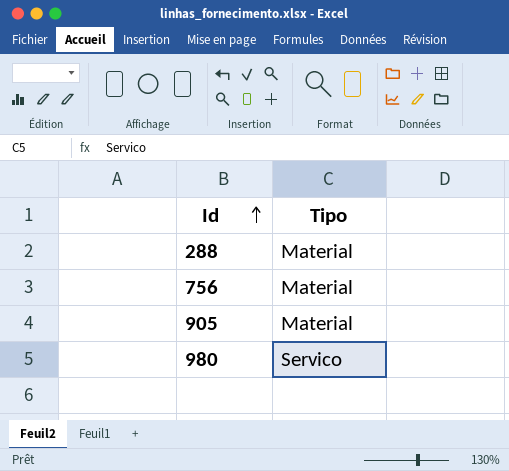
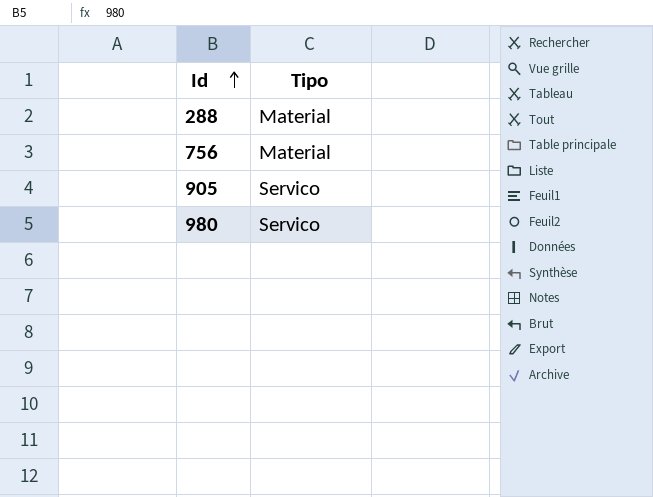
905 | Tipo: Material -> Servico

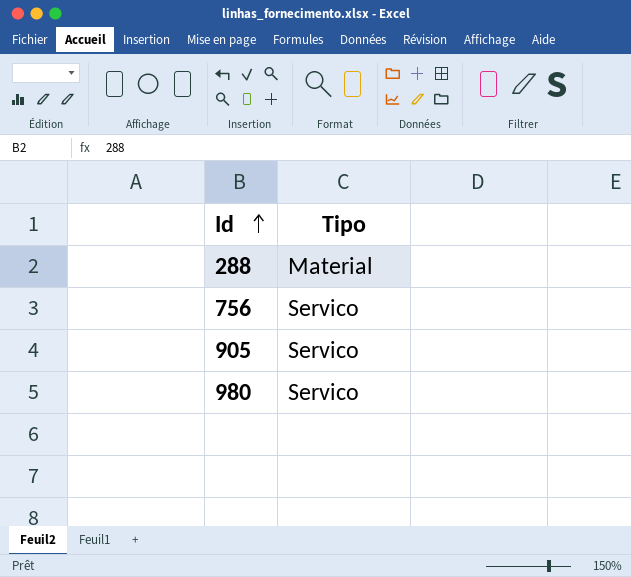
756 | Tipo: Material -> Servico

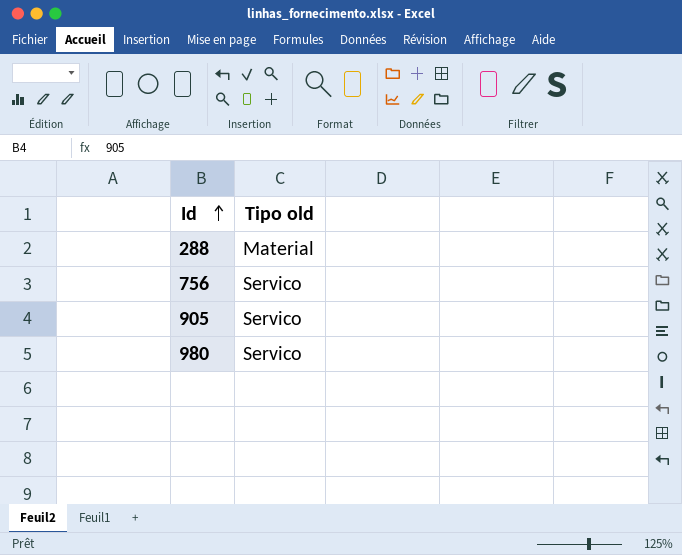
column name: Tipo -> Tipo old

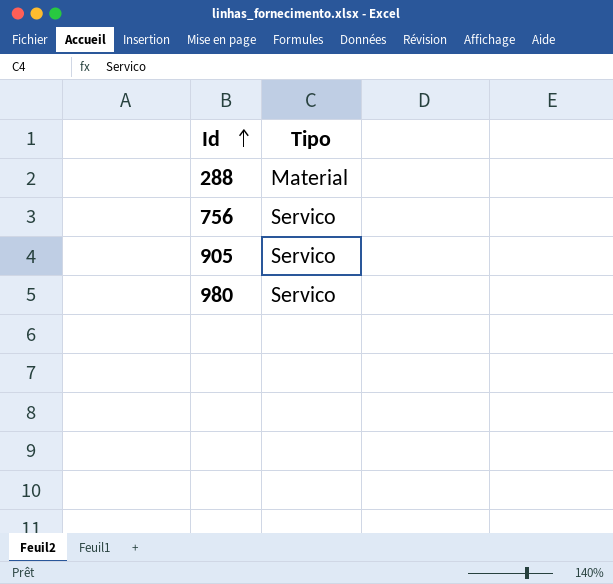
column name: Tipo old -> Tipo

